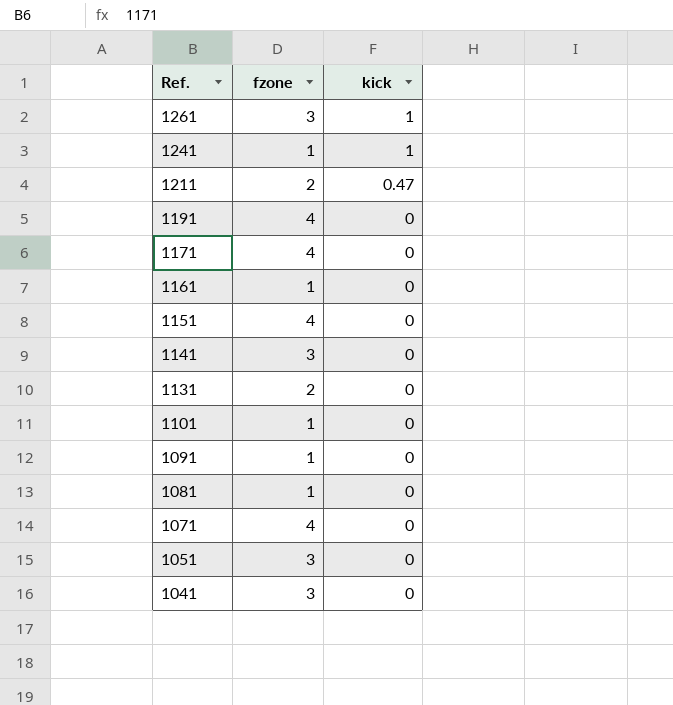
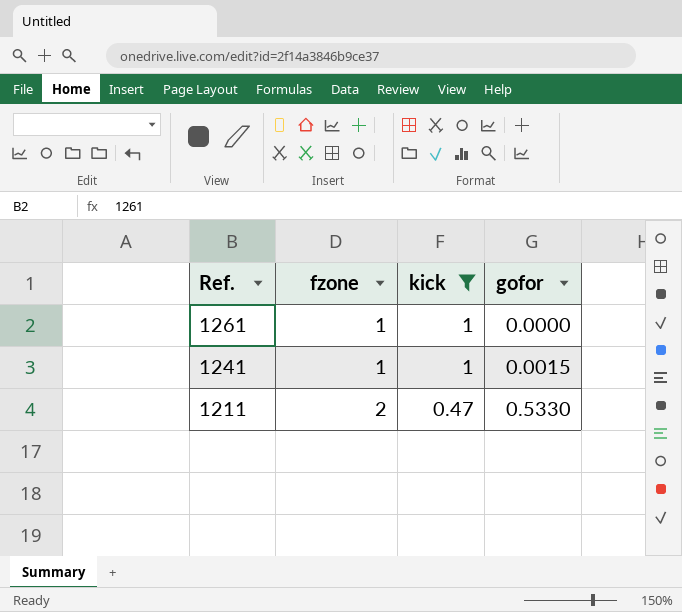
filter: none -> kick != 0
column gofor | position: none -> 4
1261 | fzone: 3 -> 1

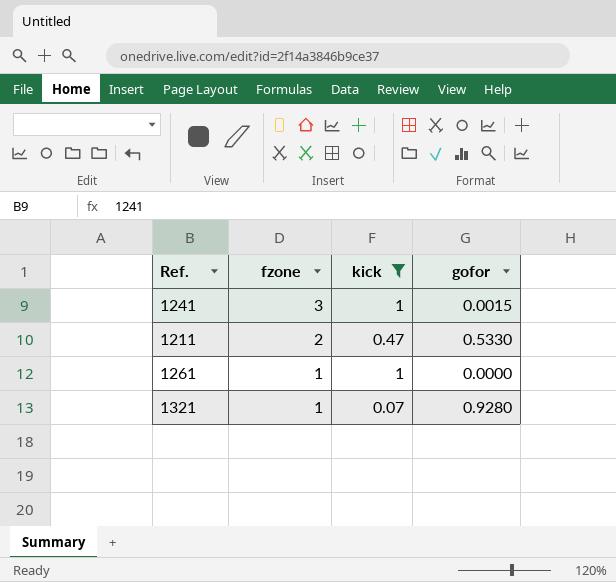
row order: Ref. descending -> fzone descending
1241 | fzone: 1 -> 3
row 1321: none -> 1 | 0.07 | 0.9280

